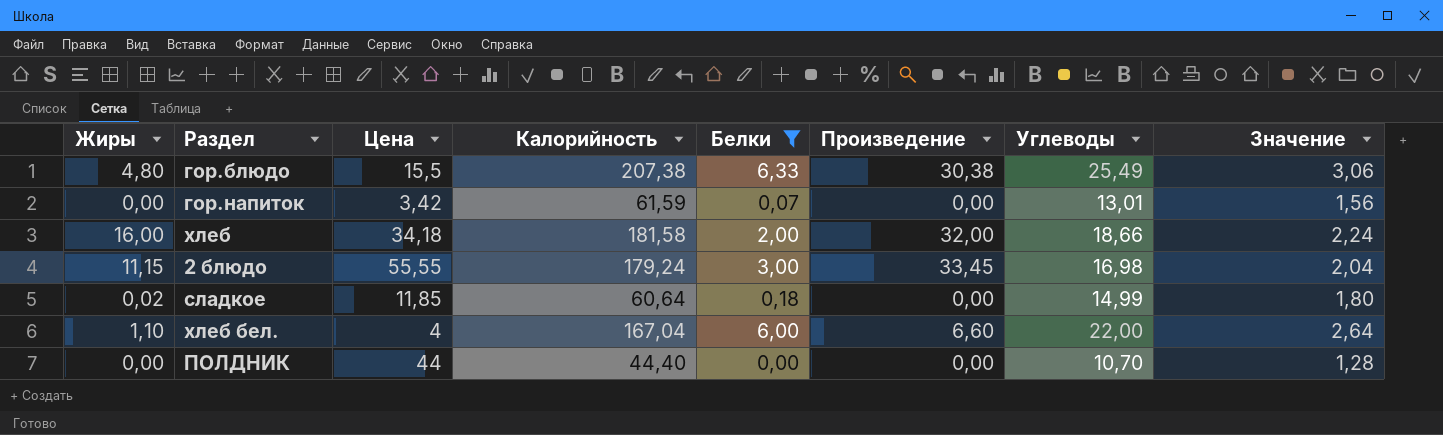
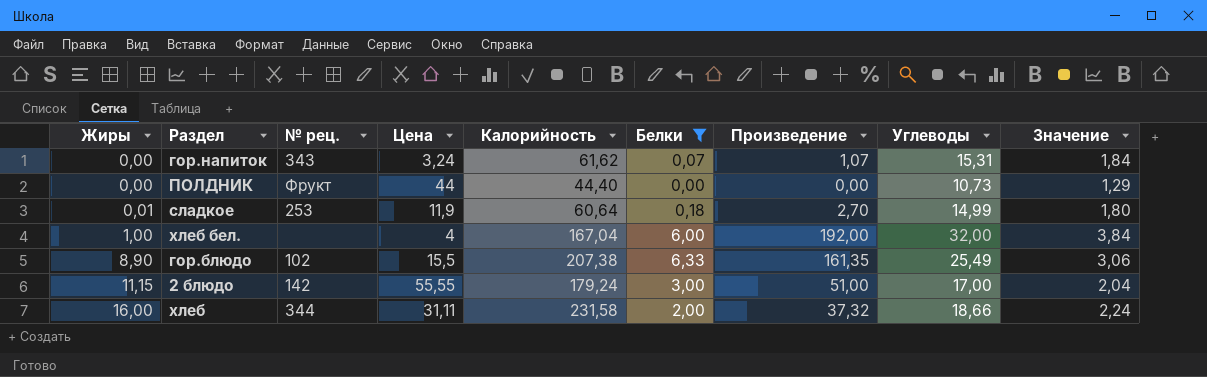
row order: none -> Жиры ascending
column № рец. | position: none -> 3
column Произведение | formula: [Жиры] * [Белки] -> [Белки] * [Углеводы]
гор.напиток | Цена: 3,42 -> 3,24
гор.напиток | Калорийность: 61,59 -> 61,62
гор.напиток | Углеводы: 13,01 -> 15,31
гор.напиток | Значение: 1,56 -> 1,84
ПОЛДНИК | Углеводы: 10,70 -> 10,73
ПОЛДНИК | Значение: 1,28 -> 1,29
сладкое | Жиры: 0,02 -> 0,01
сладкое | Цена: 11,85 -> 11,9
хлеб бел. | Жиры: 1,10 -> 1,00
хлеб бел. | Углеводы: 22,00 -> 32,00
хлеб бел. | Значение: 2,64 -> 3,84
гор.блюдо | Жиры: 4,80 -> 8,90
2 блюдо | Углеводы: 16,98 -> 17,00
хлеб | Цена: 34,18 -> 31,11
хлеб | Калорийность: 181,58 -> 231,58

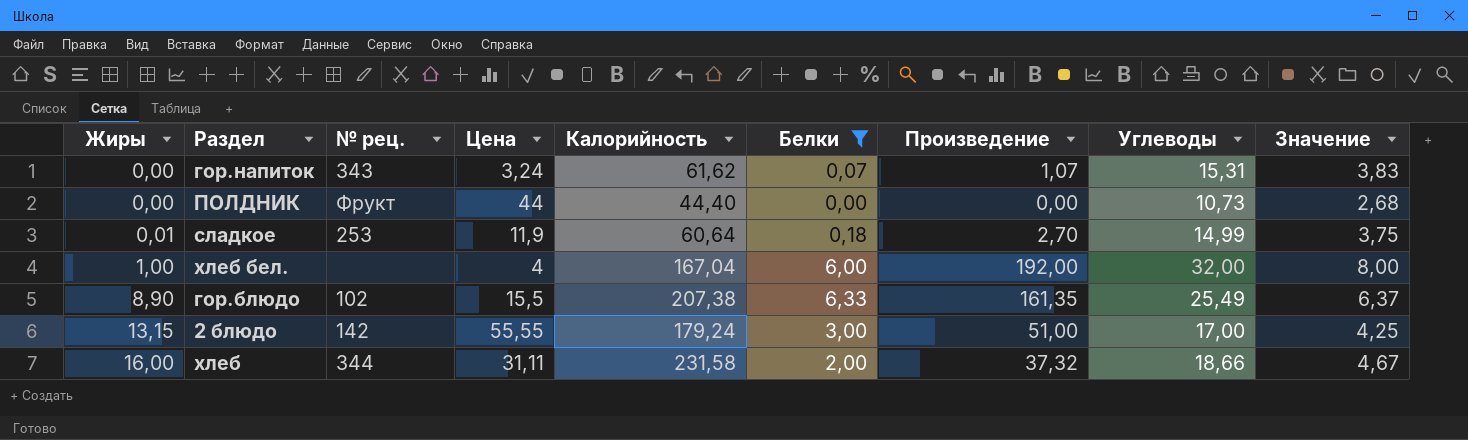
column Значение | formula: [Углеводы] * 0,12 -> [Углеводы] * 0,25
2 блюдо | Жиры: 11,15 -> 13,15

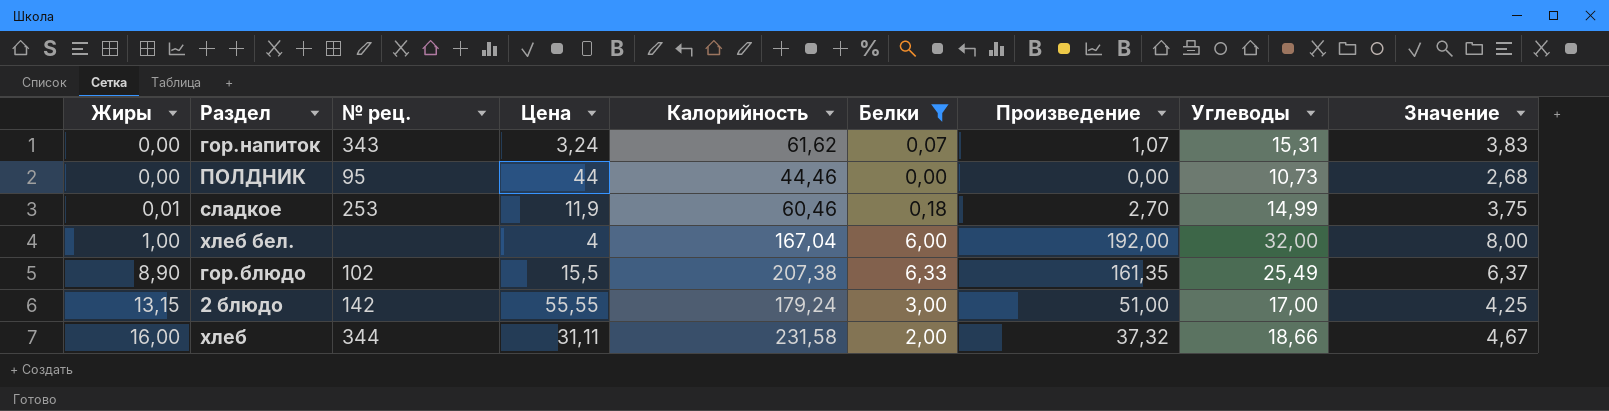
ПОЛДНИК | № рец.: Фрукт -> 95
ПОЛДНИК | Калорийность: 44,40 -> 44,46
сладкое | Калорийность: 60,64 -> 60,46

